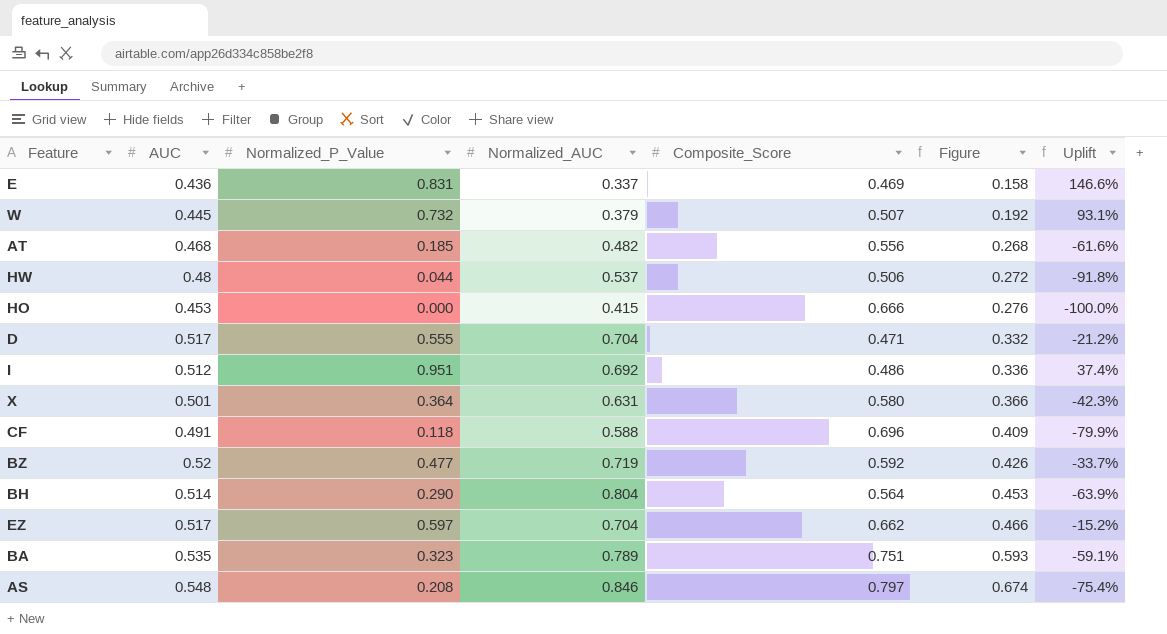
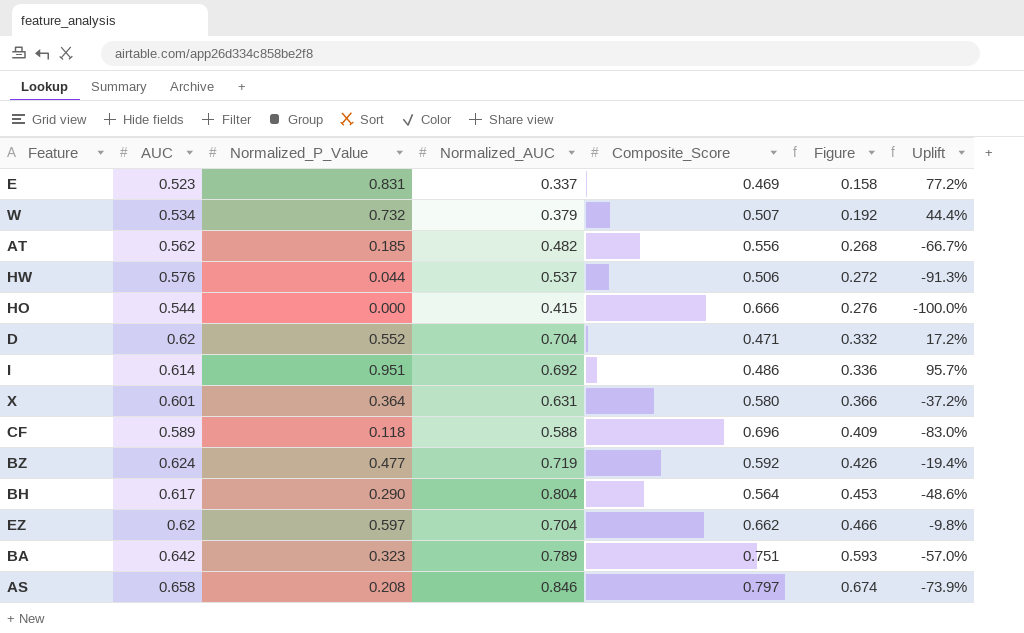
column Uplift | formula: ([Normalized_P_Value] - [Normalized_AUC]) / [Normalized_AUC] -> ([Normalized_P_Value] - [Composite_Score]) / [Composite_Score]
E | AUC: 0.436 -> 0.523
W | AUC: 0.445 -> 0.534
AT | AUC: 0.468 -> 0.562
HW | AUC: 0.48 -> 0.576
HO | AUC: 0.453 -> 0.544
D | AUC: 0.517 -> 0.62
D | Normalized_P_Value: 0.555 -> 0.552
I | AUC: 0.512 -> 0.614
X | AUC: 0.501 -> 0.601
CF | AUC: 0.491 -> 0.589
BZ | AUC: 0.52 -> 0.624
BH | AUC: 0.514 -> 0.617
EZ | AUC: 0.517 -> 0.62
BA | AUC: 0.535 -> 0.642
AS | AUC: 0.548 -> 0.658

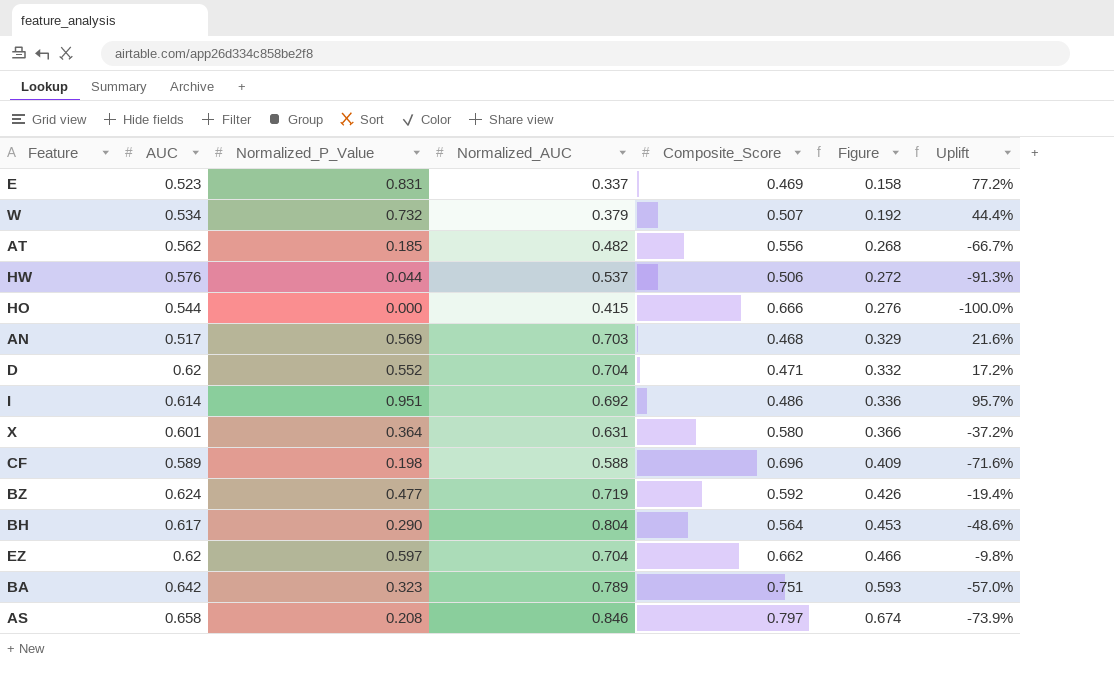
row AN: none -> 0.517 | 0.569 | 0.703 | 0.468 | 0.329 | 21.6%
CF | Normalized_P_Value: 0.118 -> 0.198
CF | Uplift: -83.0% -> -71.6%

